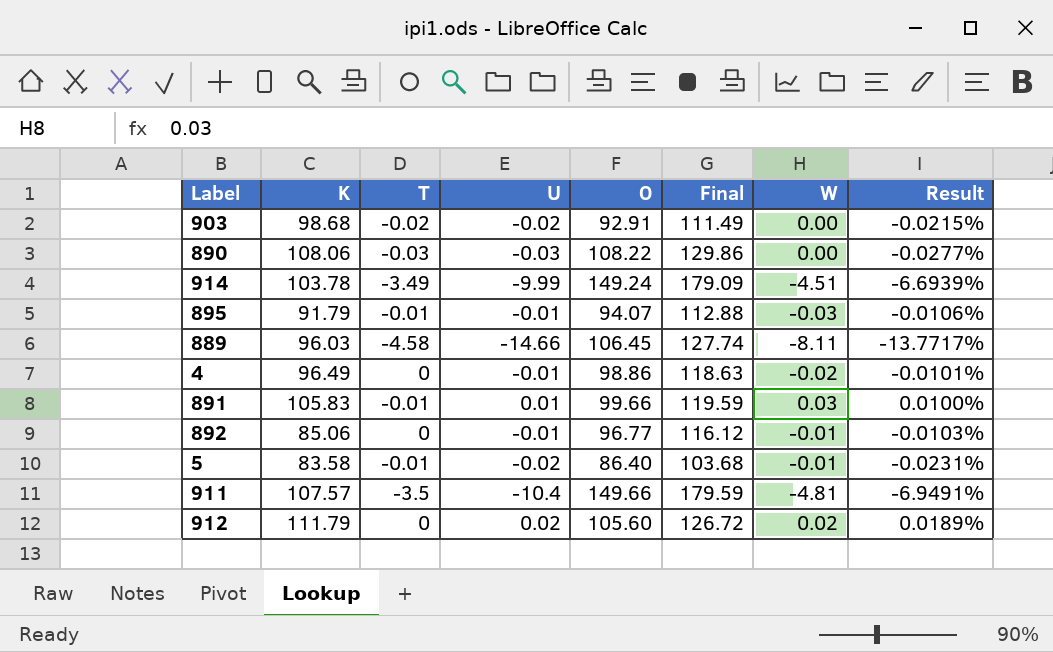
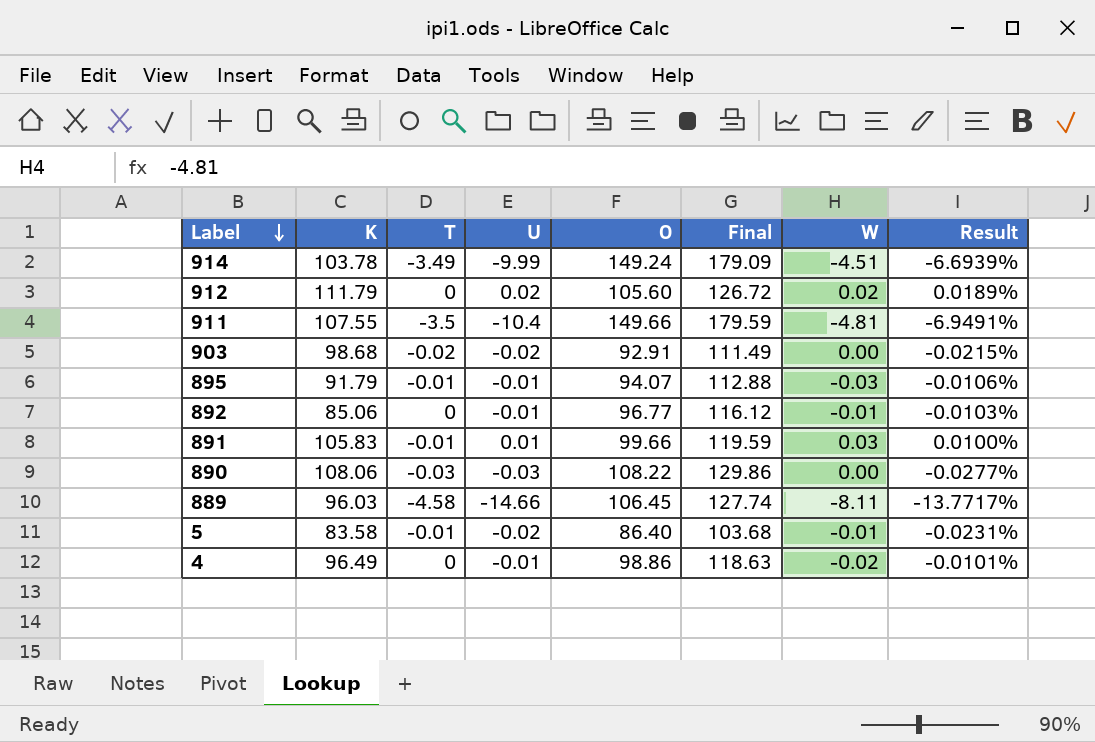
row order: none -> Label descending
911 | K: 107.57 -> 107.55

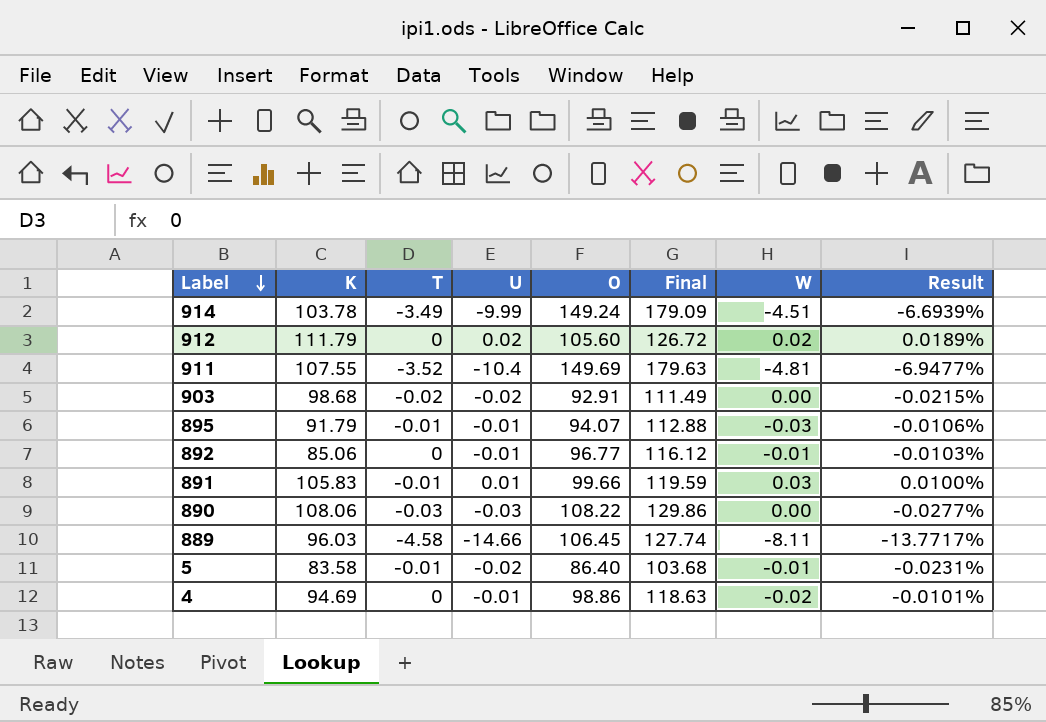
911 | T: -3.5 -> -3.52
911 | O: 149.66 -> 149.69
911 | Final: 179.59 -> 179.63
911 | Result: -6.9491% -> -6.9477%
4 | K: 96.49 -> 94.69

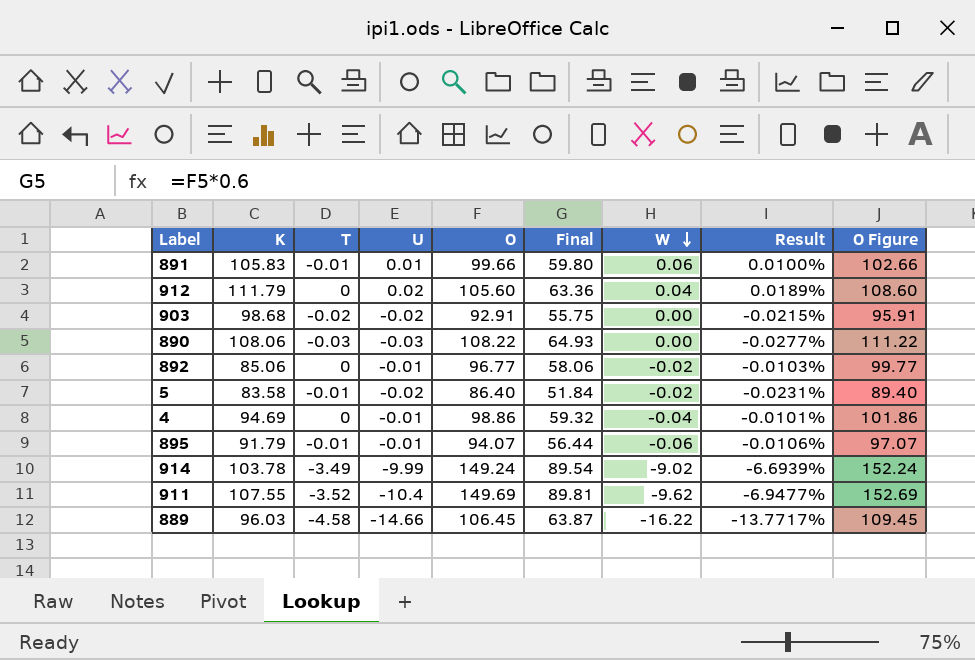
row order: Label descending -> W descending
column Final | formula: [O] * 1.2 -> [O] * 0.6
column O Figure | formula: none -> [O] + 3
891 | W: 0.03 -> 0.06
912 | W: 0.02 -> 0.04
892 | W: -0.01 -> -0.02
5 | W: -0.01 -> -0.02
4 | W: -0.02 -> -0.04
895 | W: -0.03 -> -0.06
914 | W: -4.51 -> -9.02
911 | W: -4.81 -> -9.62
889 | W: -8.11 -> -16.22

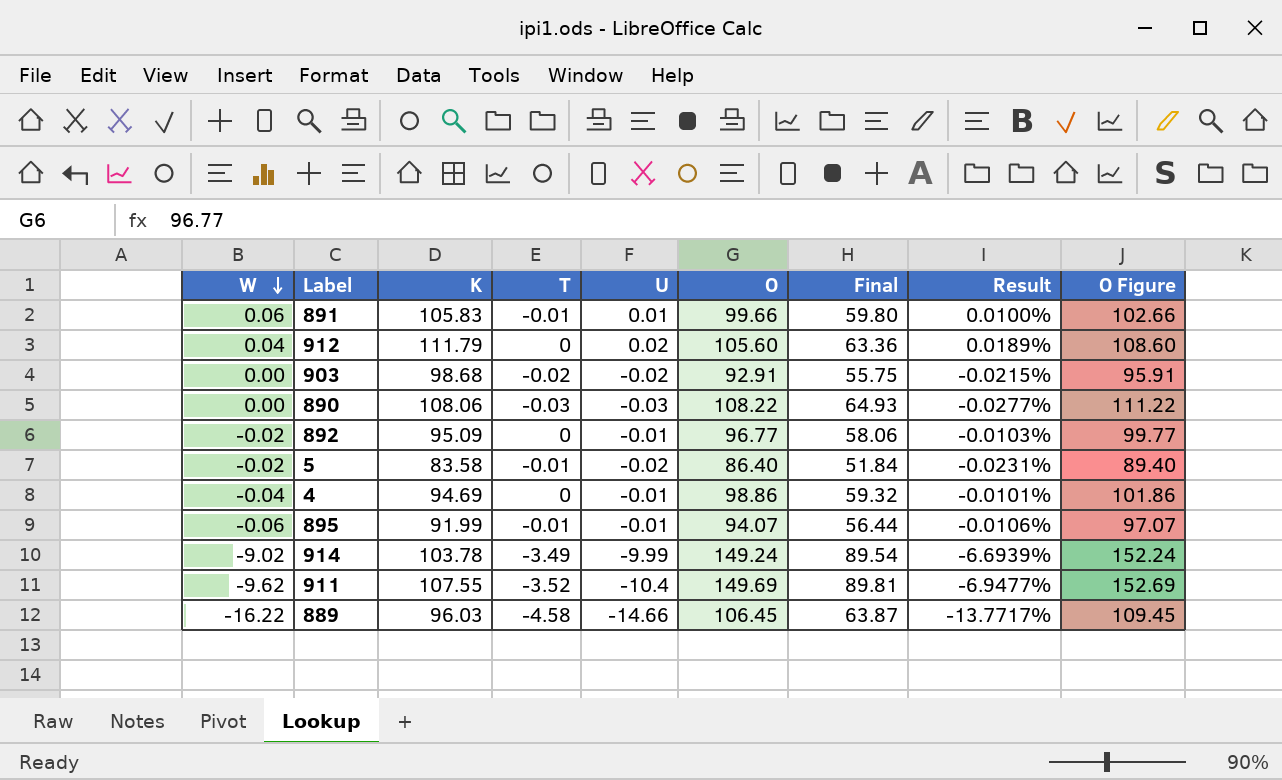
column W | position: 7 -> 1
892 | K: 85.06 -> 95.09
895 | K: 91.79 -> 91.99

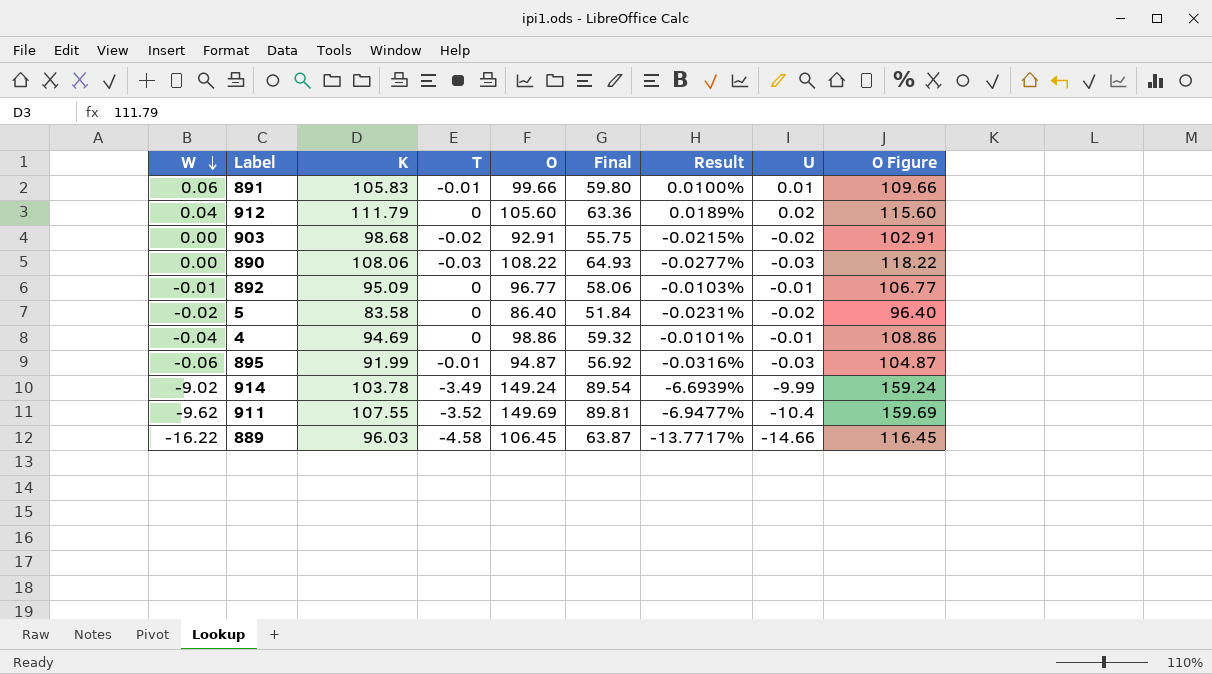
column U | position: 5 -> 8
column O Figure | formula: [O] + 3 -> [O] + 10
892 | W: -0.02 -> -0.01
5 | T: -0.01 -> 0
895 | O: 94.07 -> 94.87
895 | Final: 56.44 -> 56.92
895 | Result: -0.0106% -> -0.0316%
895 | U: -0.01 -> -0.03

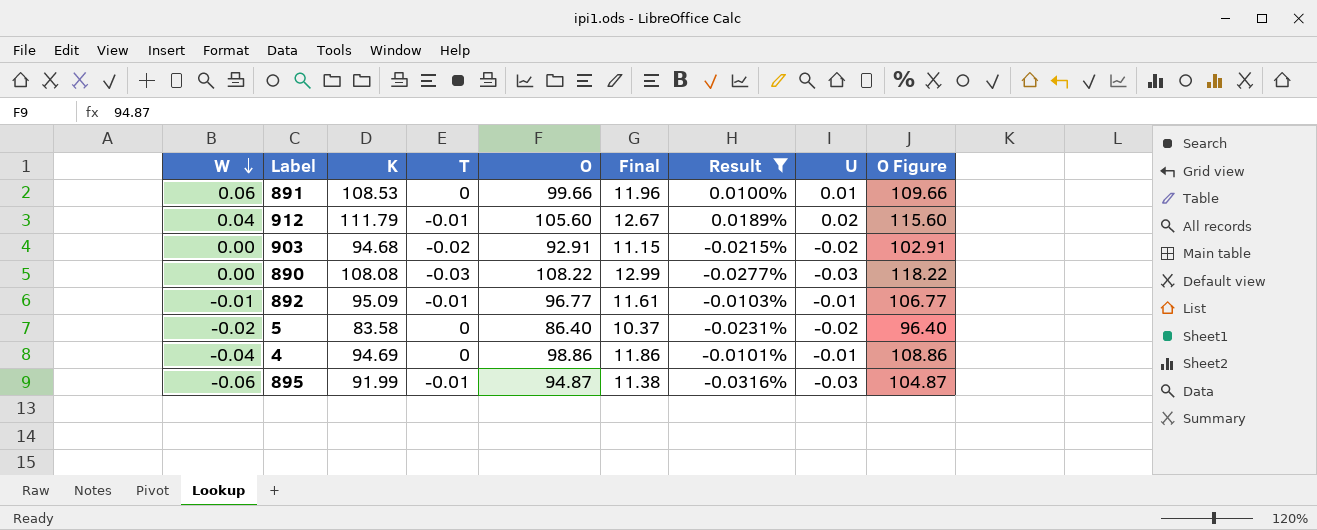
filter: none -> Result >= -0.0316%
column Final | formula: [O] * 0.6 -> [O] * 0.12
891 | K: 105.83 -> 108.53
891 | T: -0.01 -> 0
912 | T: 0 -> -0.01
903 | K: 98.68 -> 94.68
890 | K: 108.06 -> 108.08
892 | T: 0 -> -0.01

